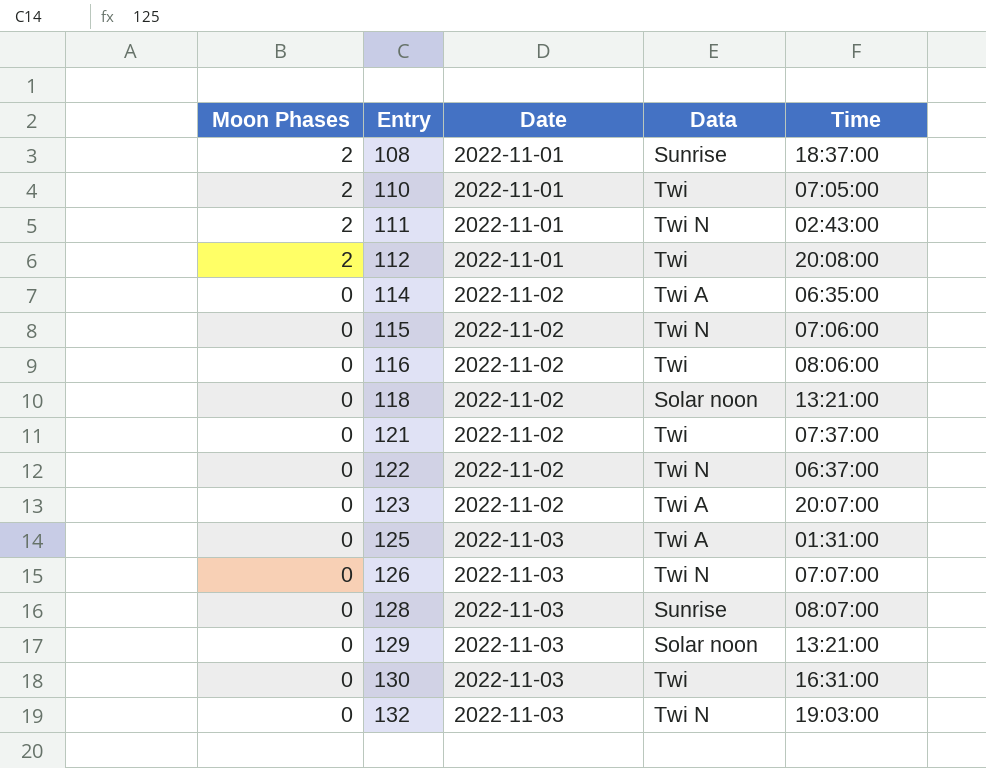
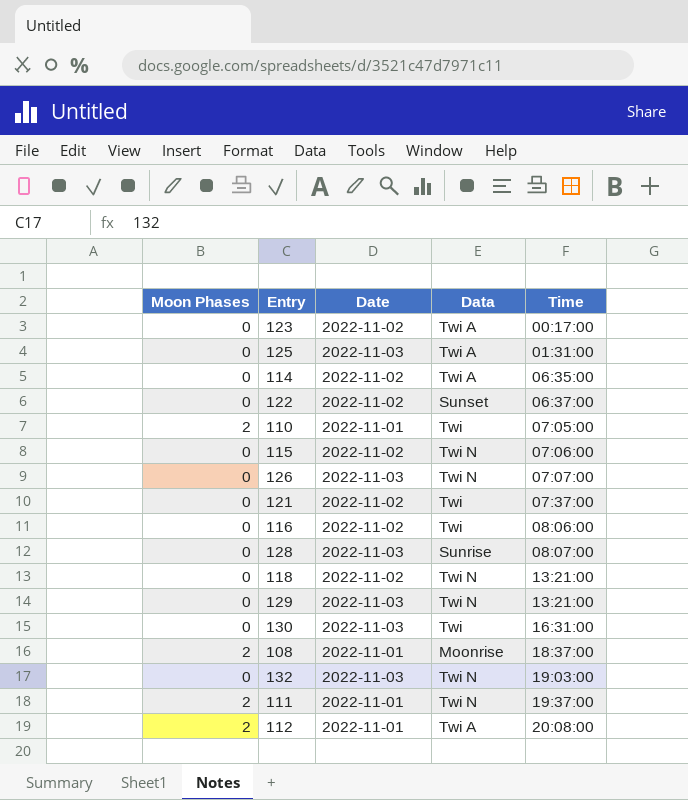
row order: Moon Phases descending -> Time ascending
123 | Time: 20:07:00 -> 00:17:00
122 | Data: Twi N -> Sunset
118 | Data: Solar noon -> Twi N
129 | Data: Solar noon -> Twi N
108 | Data: Sunrise -> Moonrise
111 | Time: 02:43:00 -> 19:37:00
112 | Data: Twi -> Twi A

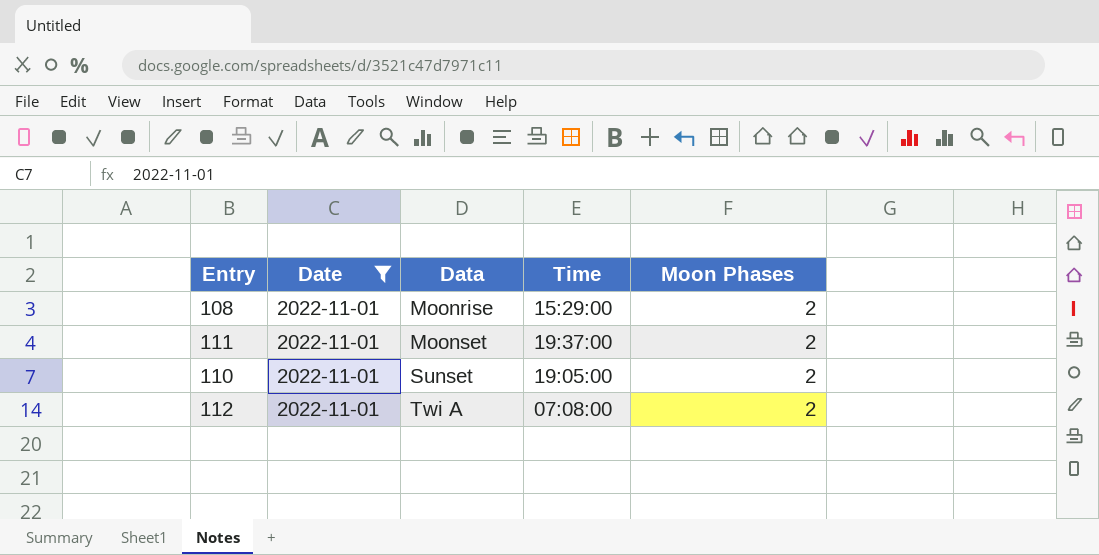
filter: none -> Date = 2022-11-01
row order: Time ascending -> Data ascending
column Moon Phases | position: 1 -> 5
108 | Time: 18:37:00 -> 15:29:00
111 | Data: Twi N -> Moonset
110 | Data: Twi -> Sunset
110 | Time: 07:05:00 -> 19:05:00
112 | Time: 20:08:00 -> 07:08:00

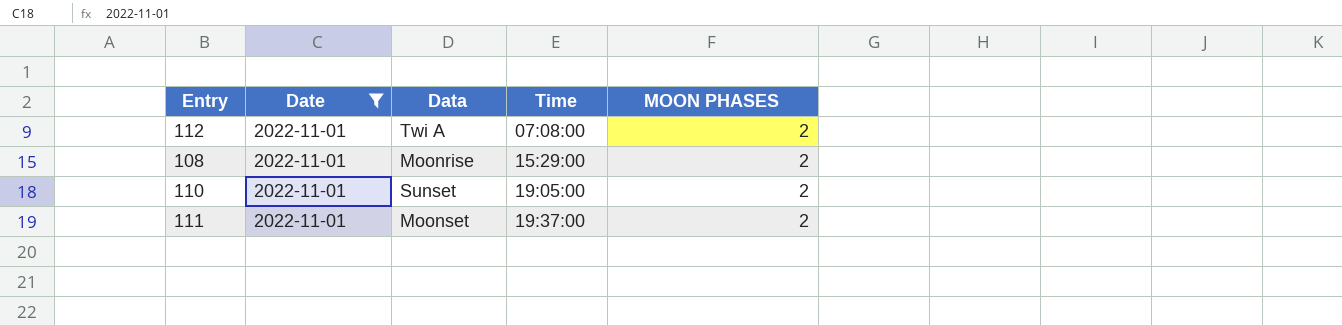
row order: Data ascending -> Time ascending
column name: Moon Phases -> MOON PHASES

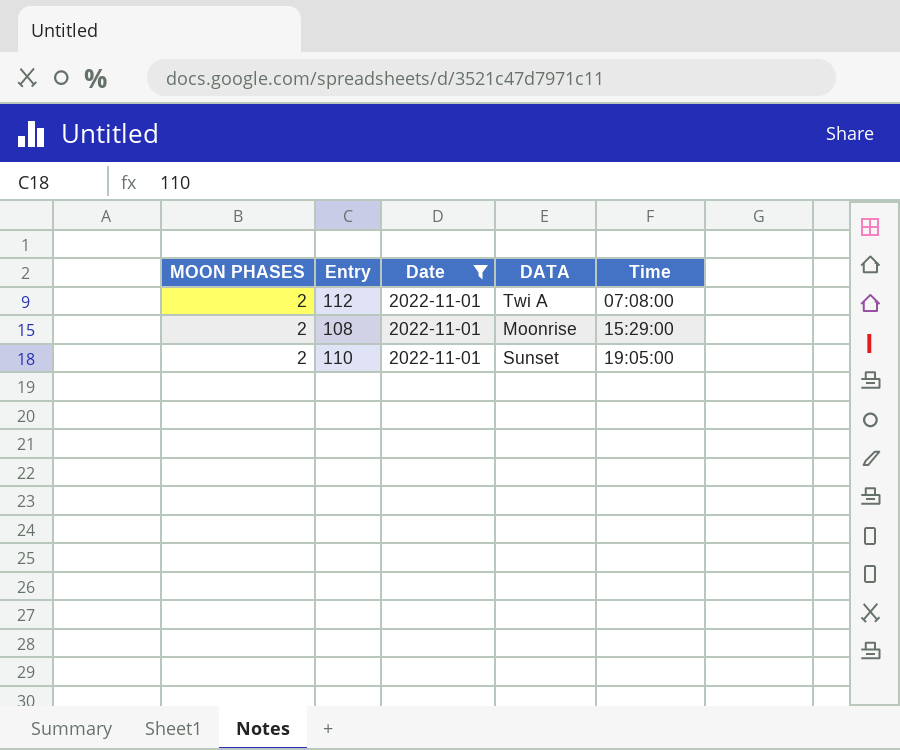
column MOON PHASES | position: 5 -> 1
column name: Data -> DATA
row 111: 2022-11-01 | Moonset | 19:37:00 | 2 -> none

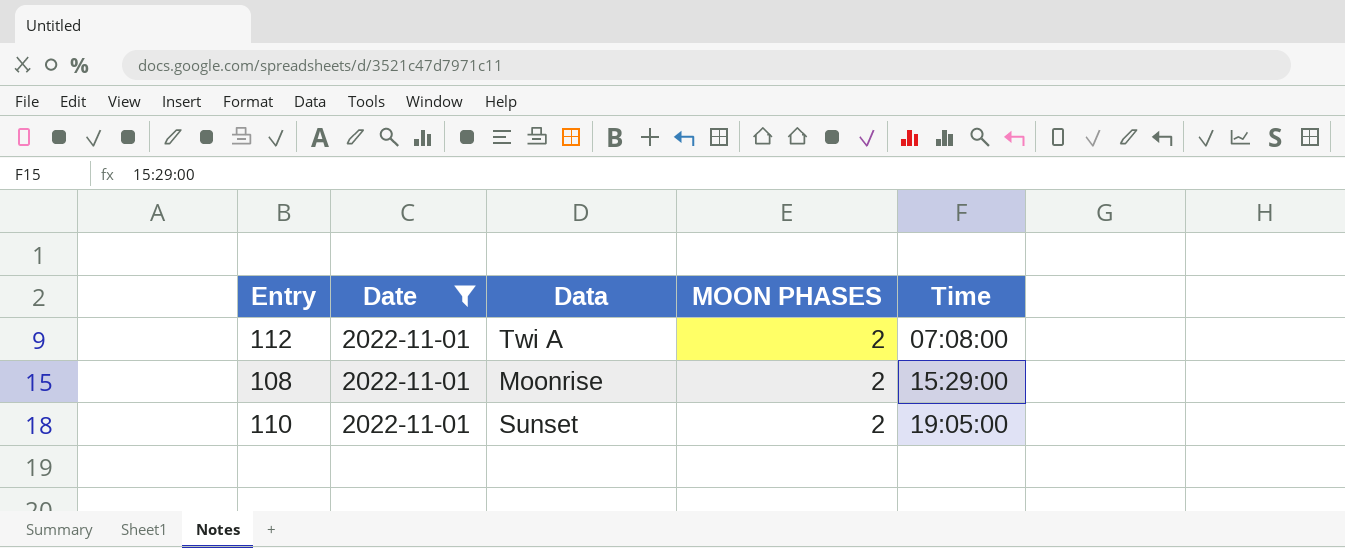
column name: DATA -> Data
column MOON PHASES | position: 1 -> 4

